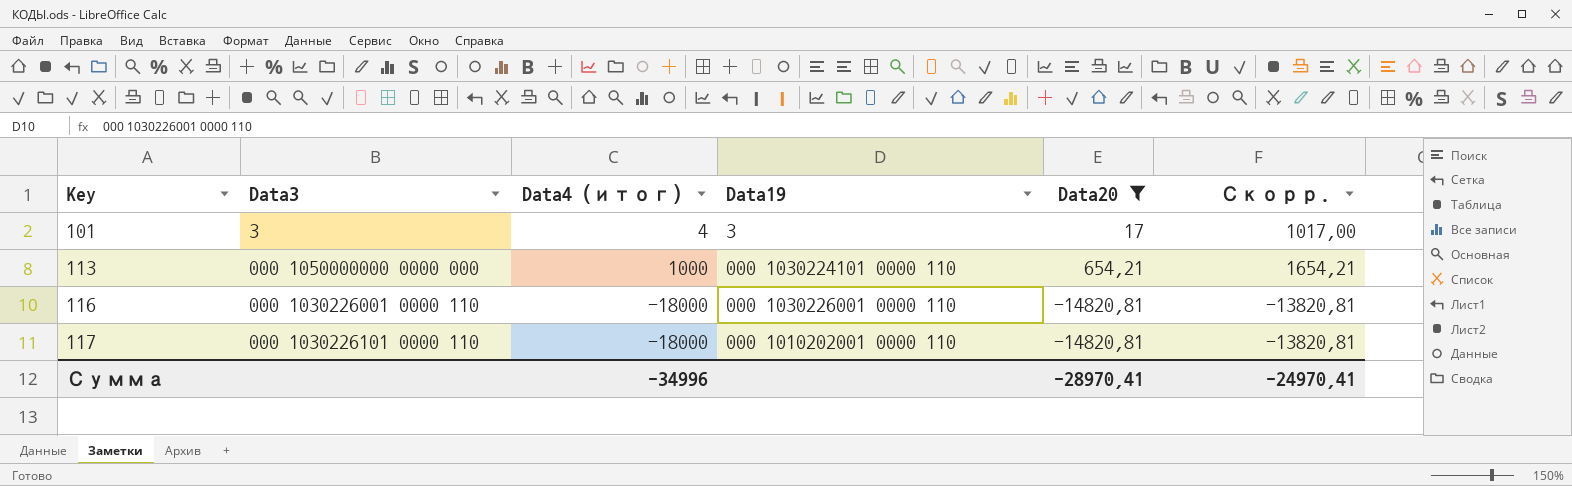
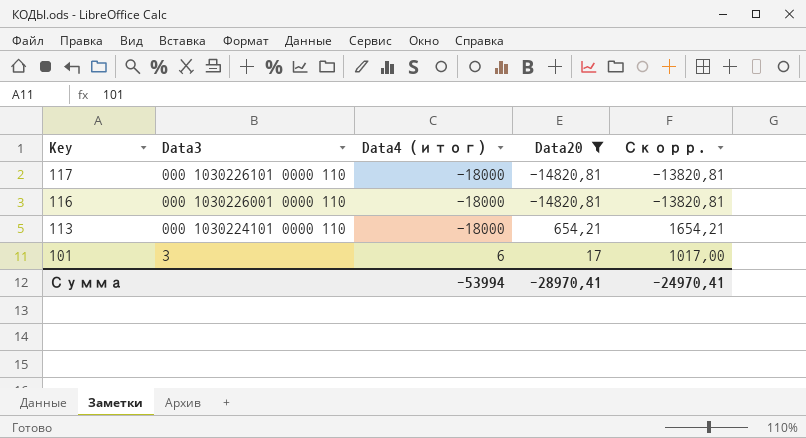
row order: Key ascending -> Key descending
column Data19 | position: 4 -> none
113 | Data3: 000 1050000000 0000 000 -> 000 1030224101 0000 110
113 | Data4 (итог): 1000 -> -18000
101 | Data4 (итог): 4 -> 6
Сумма | Data4 (итог): -34996 -> -53994

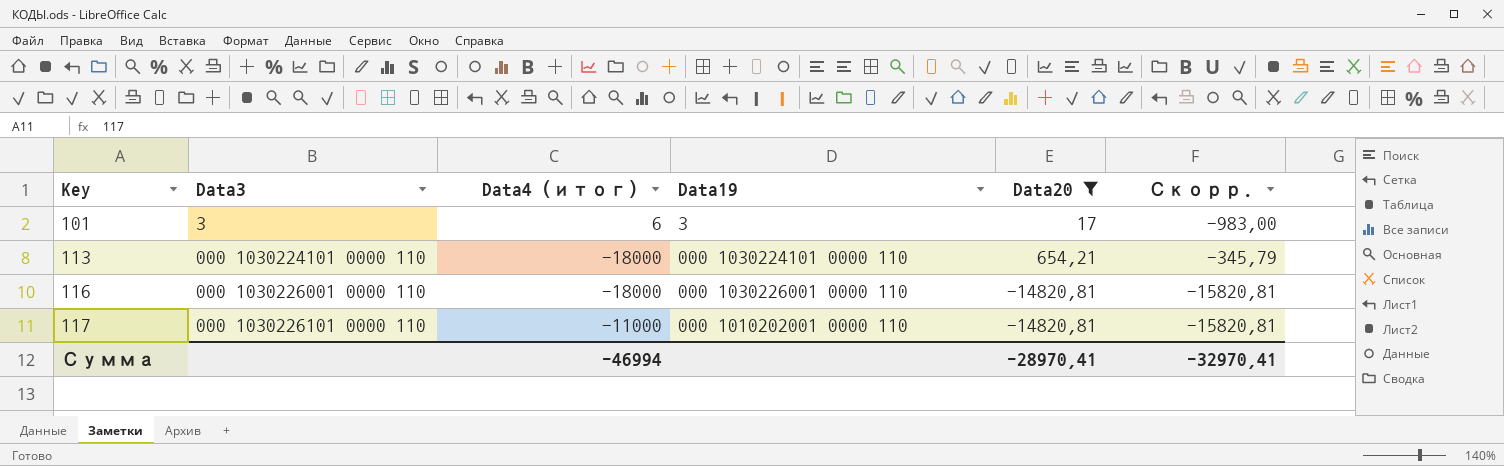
row order: Key descending -> Key ascending
column Data19 | position: none -> 4
column Скорр. | formula: [Data20] + 1000 -> [Data20] - 1000
117 | Data4 (итог): -18000 -> -11000
Сумма | Data4 (итог): -53994 -> -46994
Сумма | Скорр.: -24970,41 -> -32970,41

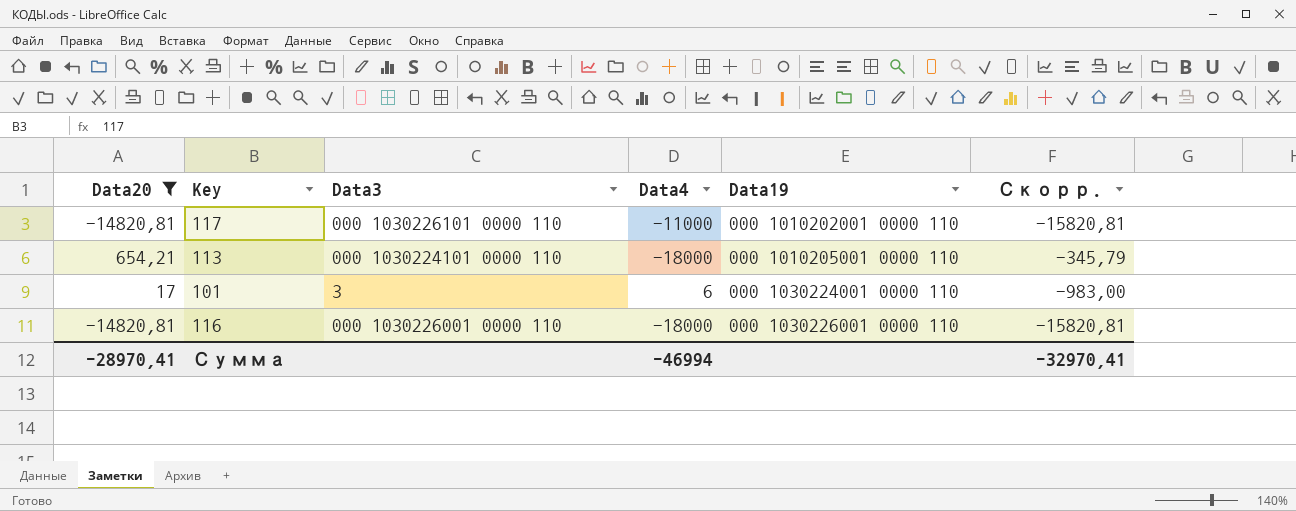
row order: Key ascending -> Data19 ascending
column Data20 | position: 5 -> 1
column name: Data4 (итог) -> Data4
113 | Data19: 000 1030224101 0000 110 -> 000 1010205001 0000 110
101 | Data19: 3 -> 000 1030224001 0000 110

